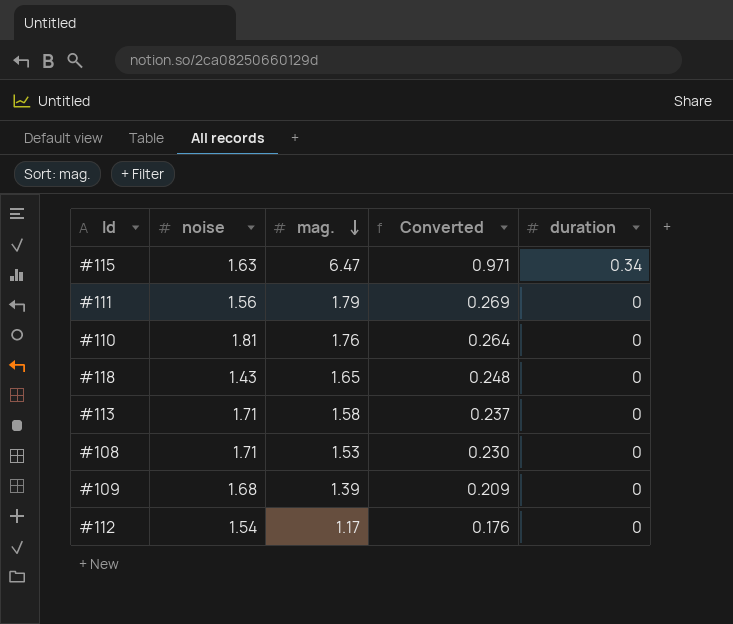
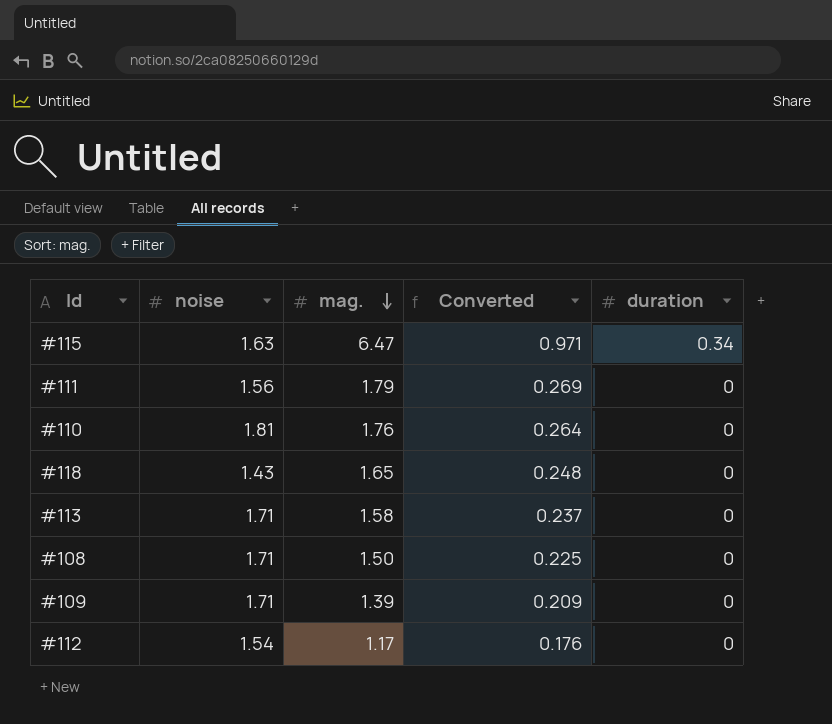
#108 | mag.: 1.53 -> 1.50
#108 | Converted: 0.230 -> 0.225
#109 | noise: 1.68 -> 1.71

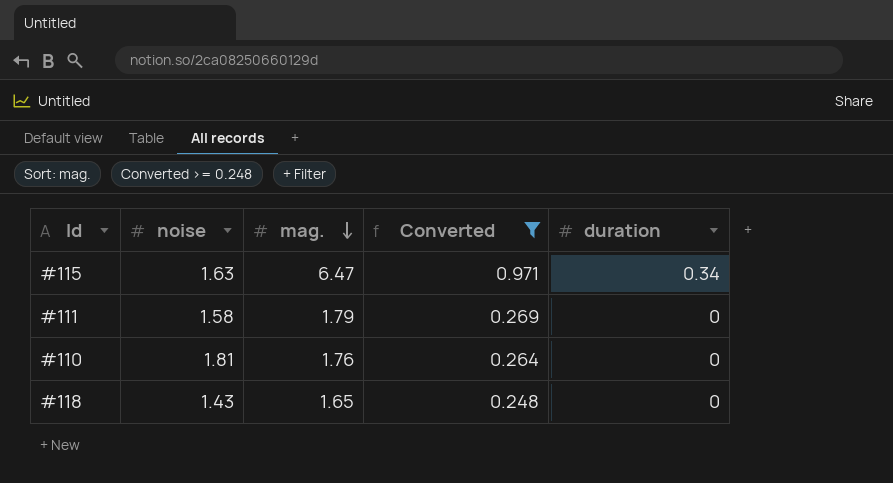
filter: none -> Converted >= 0.248
#111 | noise: 1.56 -> 1.58

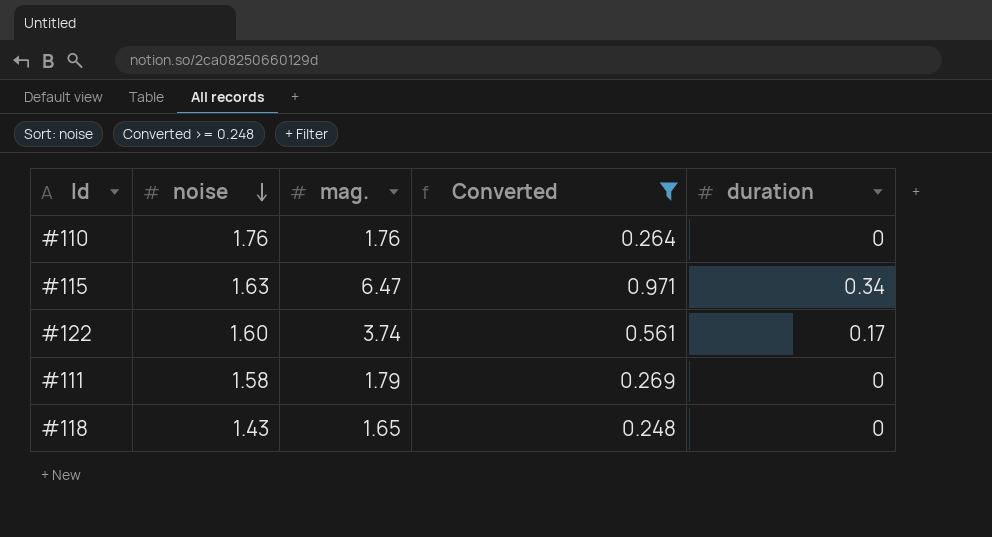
row order: mag. descending -> noise descending
#110 | noise: 1.81 -> 1.76
row #122: none -> 1.60 | 3.74 | 0.561 | 0.17

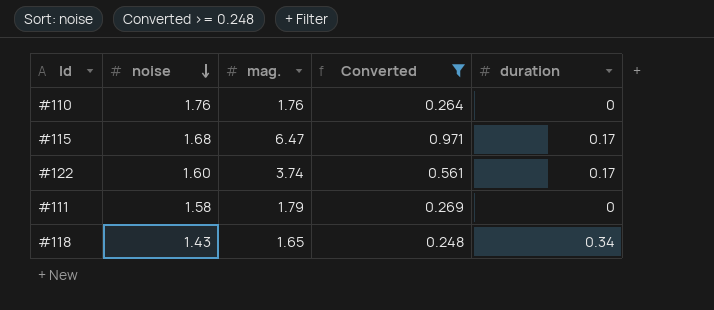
#115 | noise: 1.63 -> 1.68
#115 | duration: 0.34 -> 0.17
#118 | duration: 0 -> 0.34

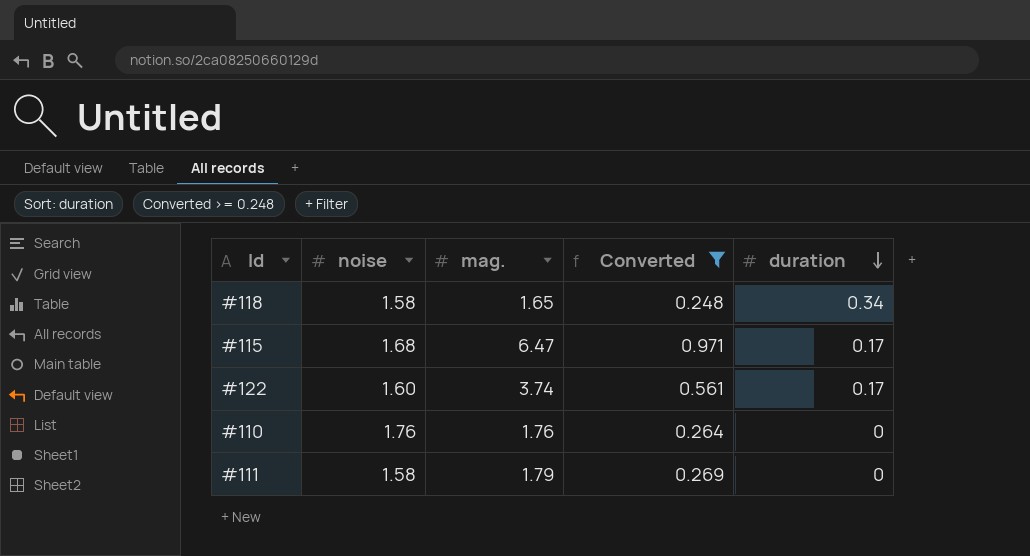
row order: noise descending -> duration descending
#118 | noise: 1.43 -> 1.58

